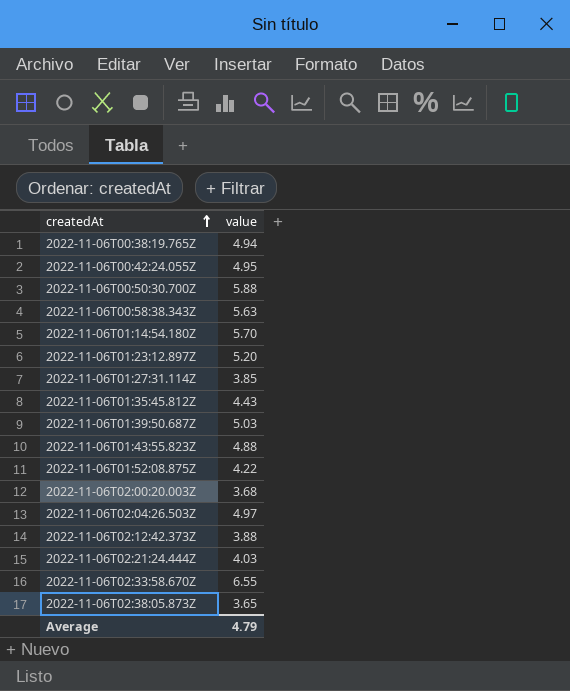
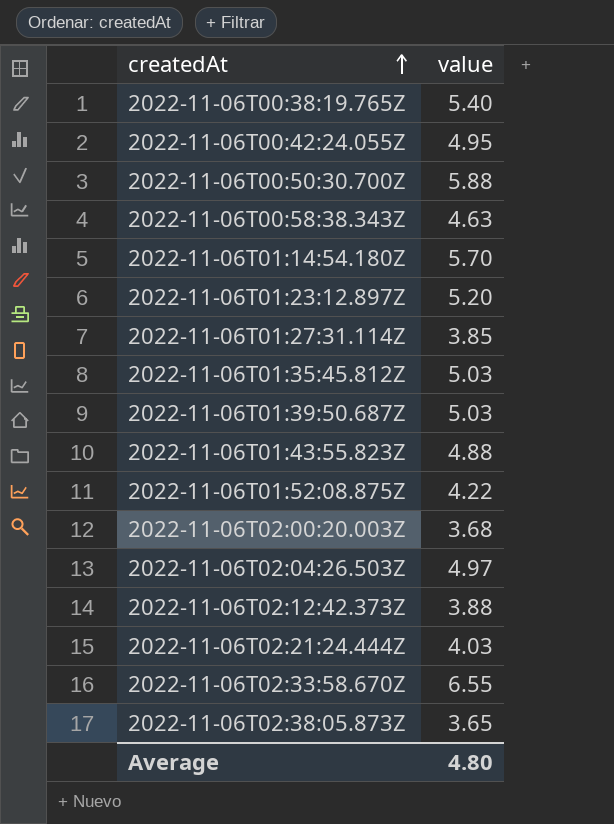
2022-11-06T00:38:19.765Z | value: 4.94 -> 5.40
2022-11-06T00:58:38.343Z | value: 5.63 -> 4.63
2022-11-06T01:35:45.812Z | value: 4.43 -> 5.03
Average | value: 4.79 -> 4.80

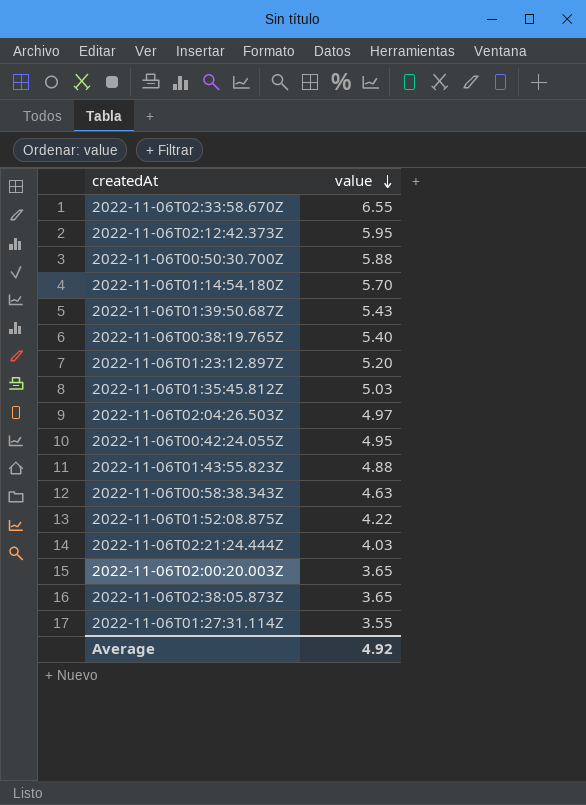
row order: createdAt ascending -> value descending
2022-11-06T02:12:42.373Z | value: 3.88 -> 5.95
2022-11-06T01:39:50.687Z | value: 5.03 -> 5.43
2022-11-06T02:00:20.003Z | value: 3.68 -> 3.65
2022-11-06T01:27:31.114Z | value: 3.85 -> 3.55
Average | value: 4.80 -> 4.92

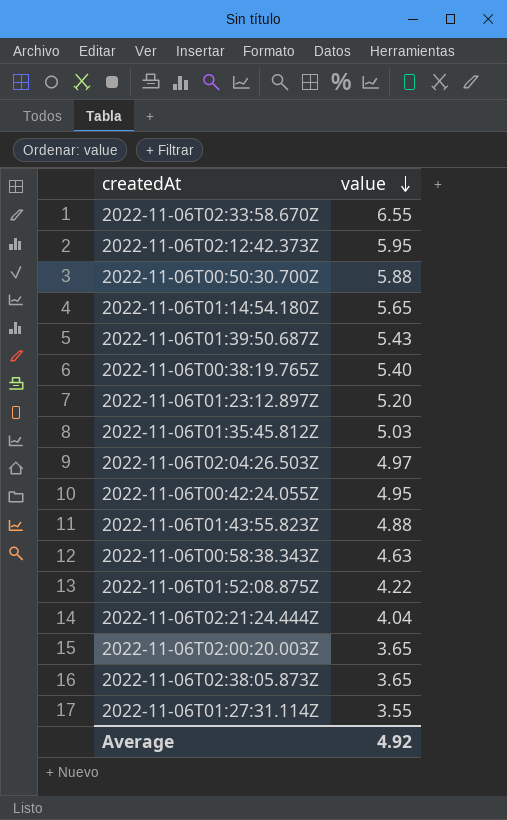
2022-11-06T01:14:54.180Z | value: 5.70 -> 5.65
2022-11-06T02:21:24.444Z | value: 4.03 -> 4.04

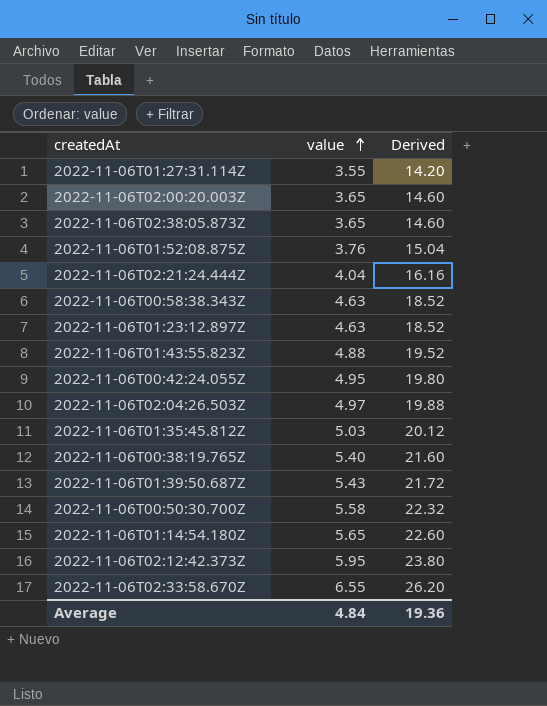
row order: value descending -> value ascending
column Derived | formula: none -> [value] * 4
2022-11-06T01:52:08.875Z | value: 4.22 -> 3.76
2022-11-06T01:23:12.897Z | value: 5.20 -> 4.63
2022-11-06T00:50:30.700Z | value: 5.88 -> 5.58
Average | value: 4.92 -> 4.84

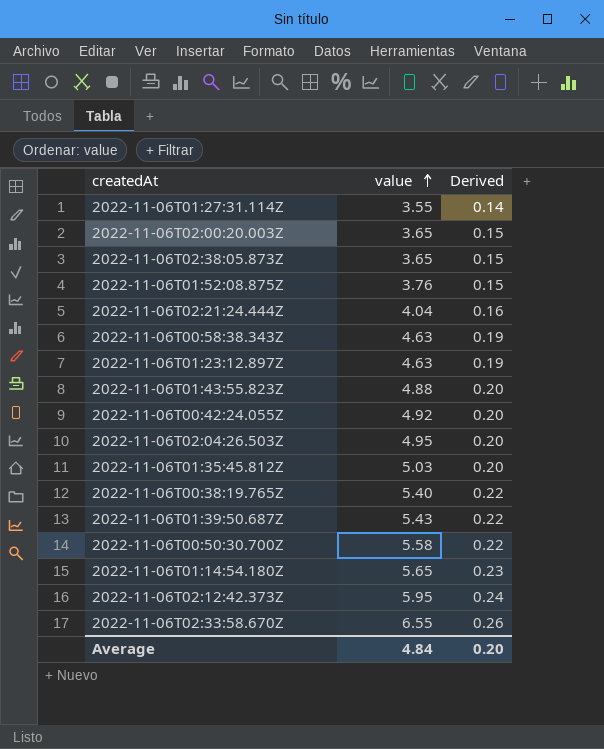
column Derived | formula: [value] * 4 -> [value] * 0.04
2022-11-06T00:42:24.055Z | value: 4.95 -> 4.92
2022-11-06T02:04:26.503Z | value: 4.97 -> 4.95
Average | Derived: 19.36 -> 0.20

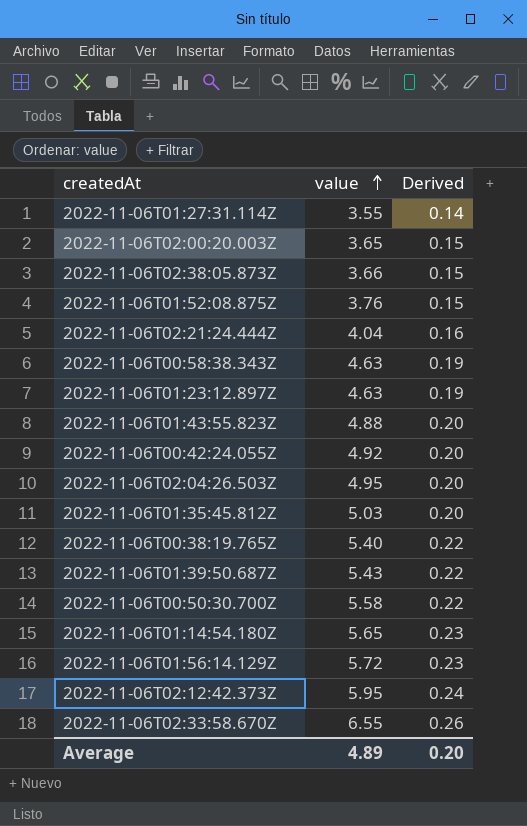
2022-11-06T02:38:05.873Z | value: 3.65 -> 3.66
row 2022-11-06T01:56:14.129Z: none -> 5.72 | 0.23
Average | value: 4.84 -> 4.89

